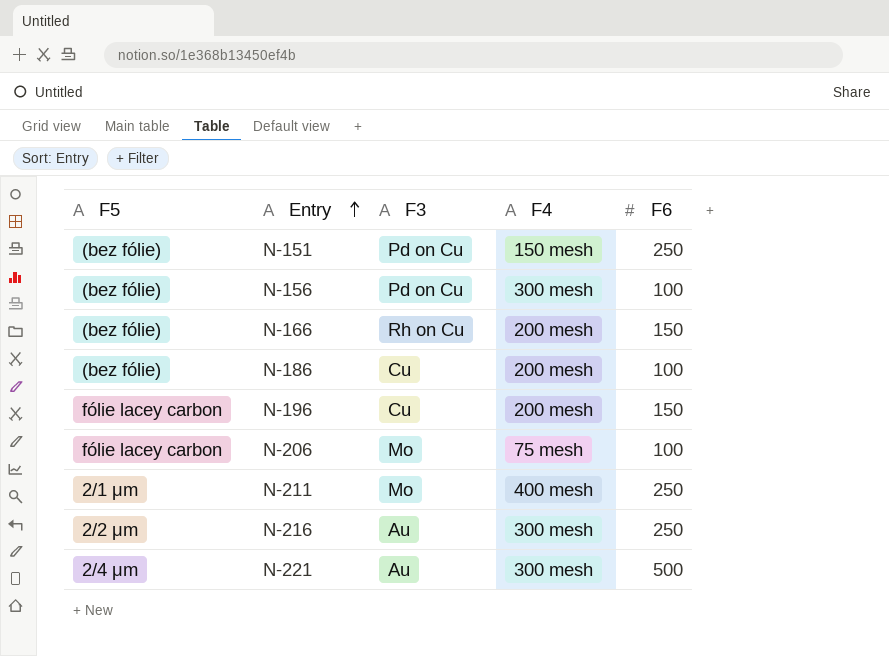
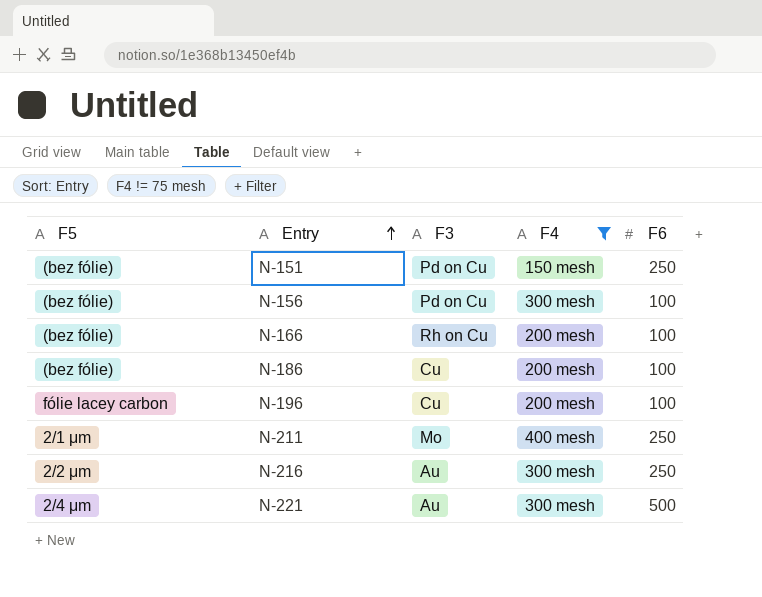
filter: none -> F4 != 75 mesh
N-166 | F6: 150 -> 100
N-196 | F6: 150 -> 100

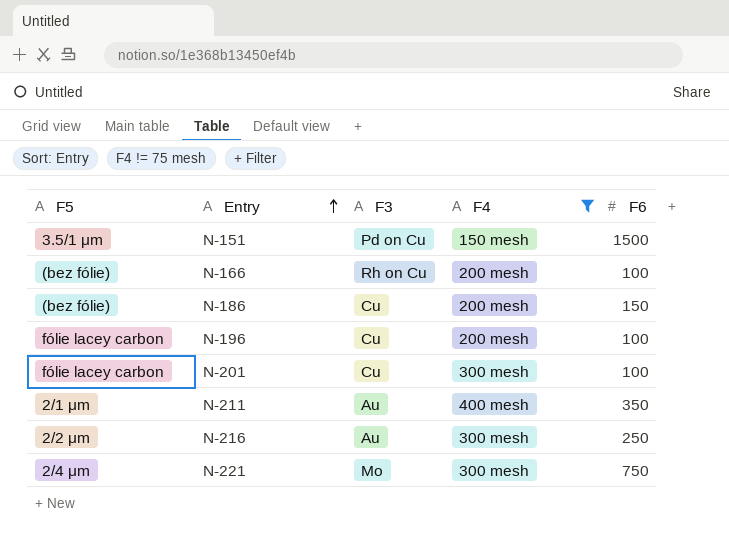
row N-156: (bez fólie) | Pd on Cu | 300 mesh | 100 -> none
N-151 | F5: (bez fólie) -> 3.5/1 μm
N-151 | F6: 250 -> 1500
N-186 | F6: 100 -> 150
row N-201: none -> fólie lacey carbon | Cu | 300 mesh | 100
N-211 | F3: Mo -> Au
N-211 | F6: 250 -> 350
N-221 | F3: Au -> Mo
N-221 | F6: 500 -> 750

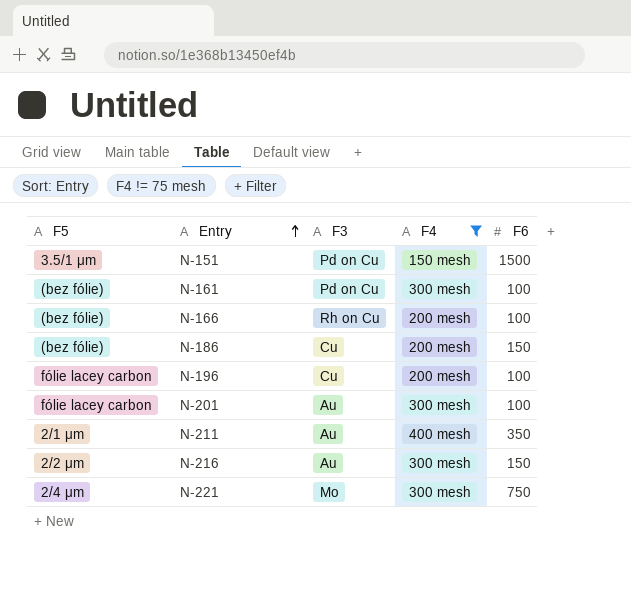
row N-161: none -> (bez fólie) | Pd on Cu | 300 mesh | 100
N-201 | F3: Cu -> Au
N-216 | F6: 250 -> 150

